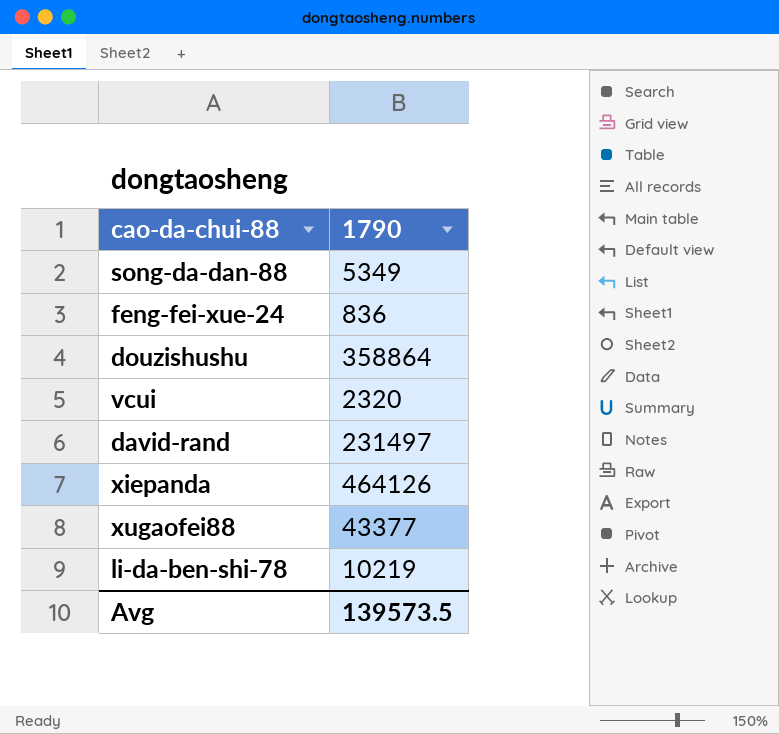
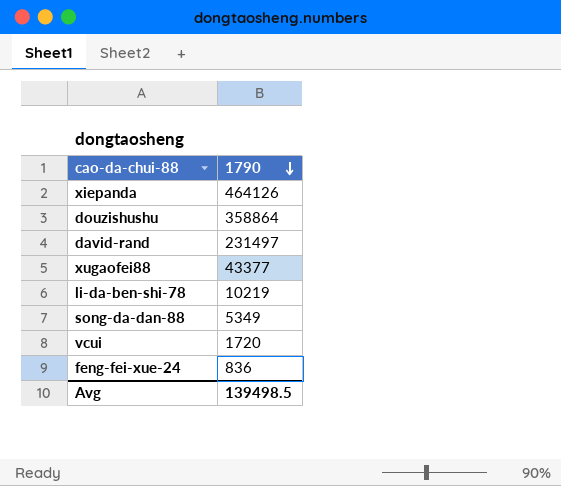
row order: none -> 1790 descending
vcui | 1790: 2320 -> 1720
Avg | 1790: 139573.5 -> 139498.5

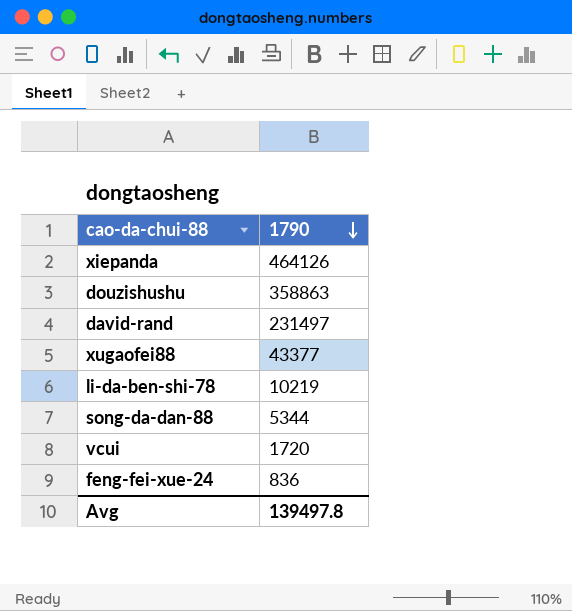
douzishushu | 1790: 358864 -> 358863
song-da-dan-88 | 1790: 5349 -> 5344
Avg | 1790: 139498.5 -> 139497.8

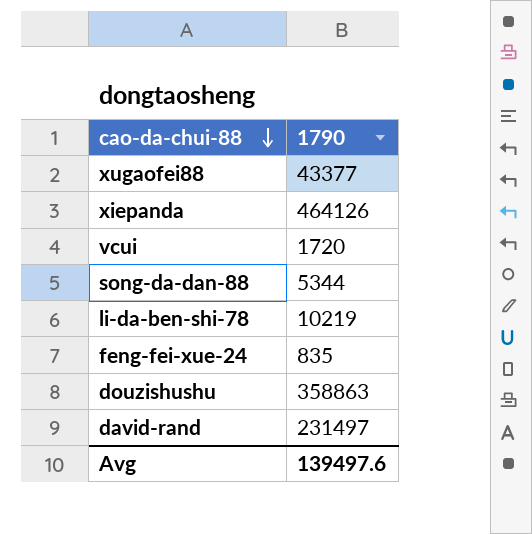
row order: 1790 descending -> cao-da-chui-88 descending
feng-fei-xue-24 | 1790: 836 -> 835
Avg | 1790: 139497.8 -> 139497.6

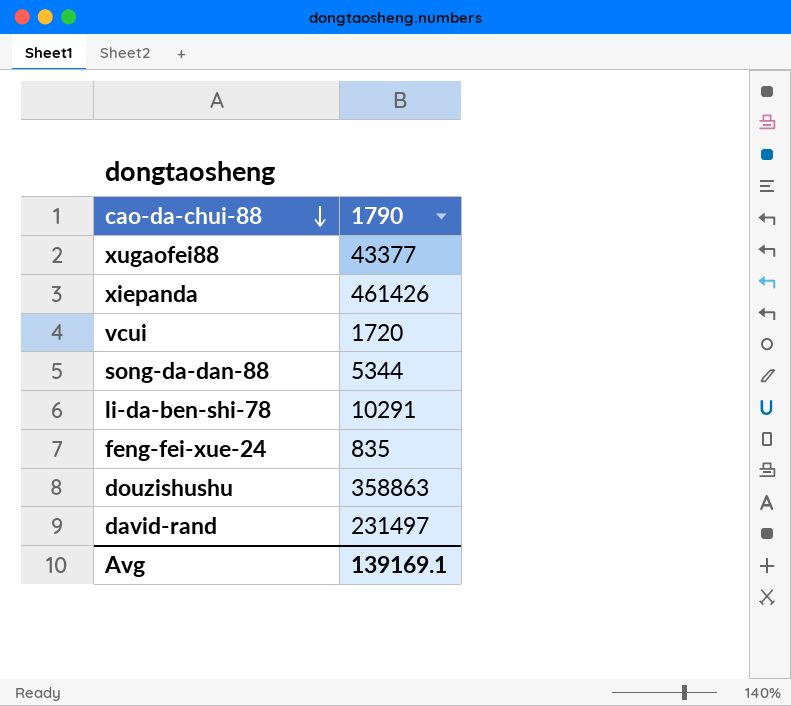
xiepanda | 1790: 464126 -> 461426
li-da-ben-shi-78 | 1790: 10219 -> 10291
Avg | 1790: 139497.6 -> 139169.1

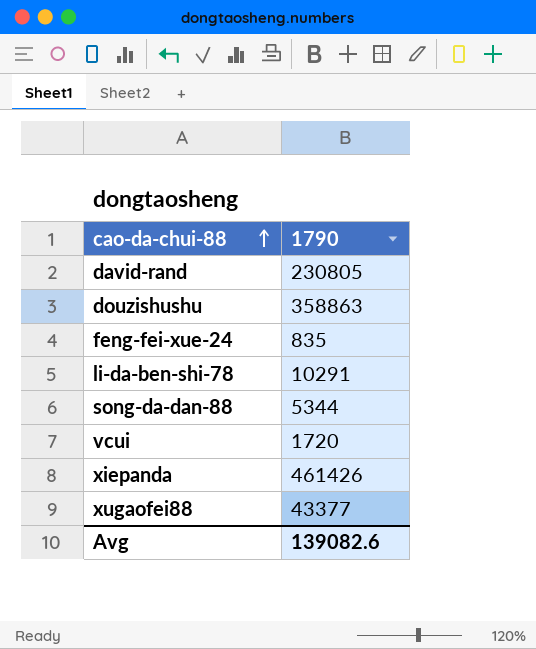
row order: cao-da-chui-88 descending -> cao-da-chui-88 ascending
david-rand | 1790: 231497 -> 230805
Avg | 1790: 139169.1 -> 139082.6

